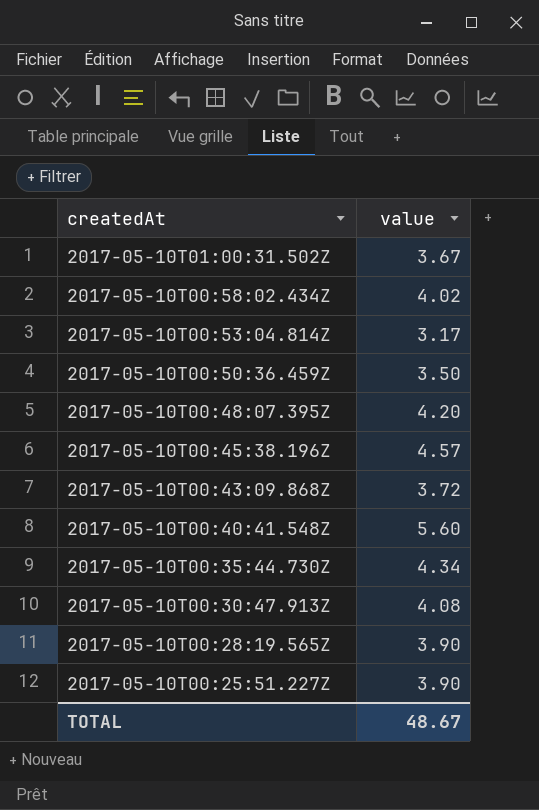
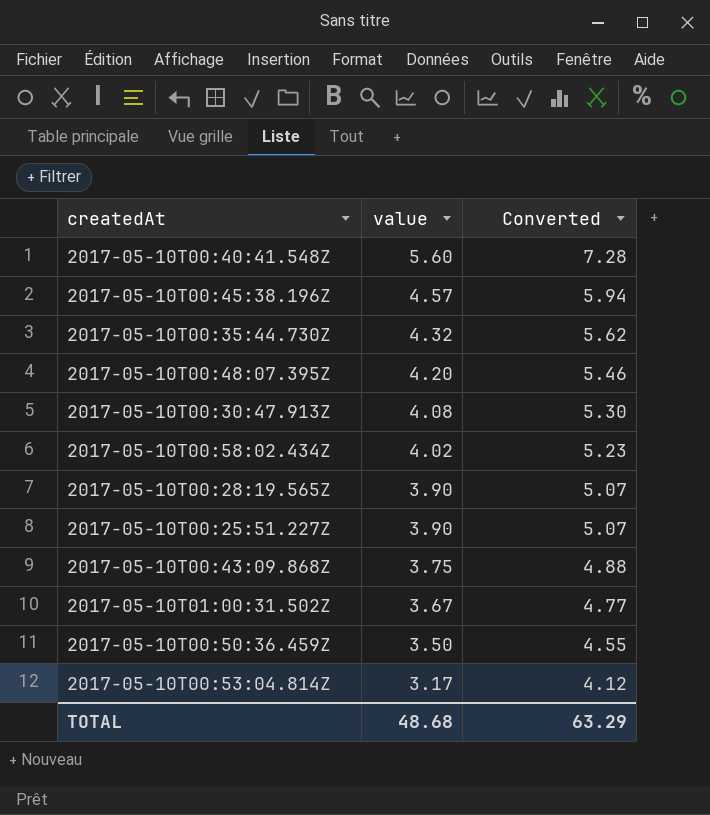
row order: createdAt descending -> value descending
column Converted | formula: none -> [value] * 1.3
2017-05-10T00:35:44.730Z | value: 4.34 -> 4.32
2017-05-10T00:43:09.868Z | value: 3.72 -> 3.75
TOTAL | value: 48.67 -> 48.68

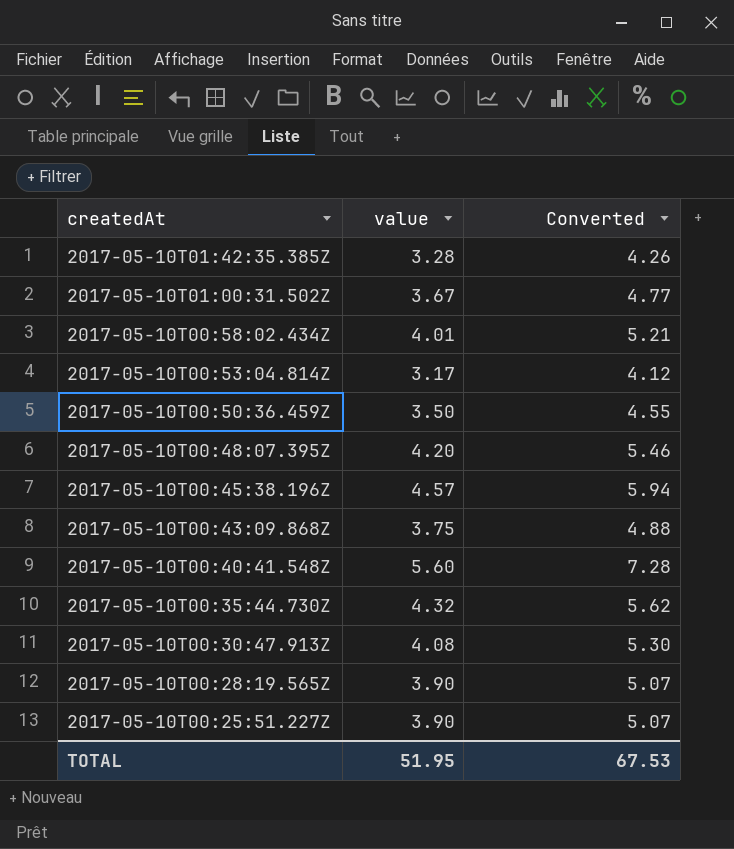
row order: value descending -> createdAt descending
row 2017-05-10T01:42:35.385Z: none -> 3.28 | 4.26
2017-05-10T00:58:02.434Z | value: 4.02 -> 4.01
2017-05-10T00:58:02.434Z | Converted: 5.23 -> 5.21
TOTAL | value: 48.68 -> 51.95
TOTAL | Converted: 63.29 -> 67.53

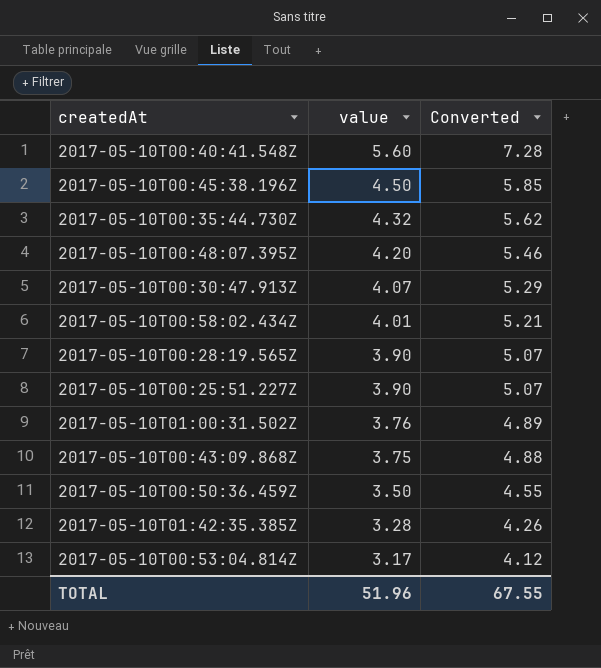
row order: createdAt descending -> value descending
2017-05-10T00:45:38.196Z | value: 4.57 -> 4.50
2017-05-10T00:45:38.196Z | Converted: 5.94 -> 5.85
2017-05-10T00:30:47.913Z | value: 4.08 -> 4.07
2017-05-10T00:30:47.913Z | Converted: 5.30 -> 5.29
2017-05-10T01:00:31.502Z | value: 3.67 -> 3.76
2017-05-10T01:00:31.502Z | Converted: 4.77 -> 4.89
TOTAL | value: 51.95 -> 51.96
TOTAL | Converted: 67.53 -> 67.55

